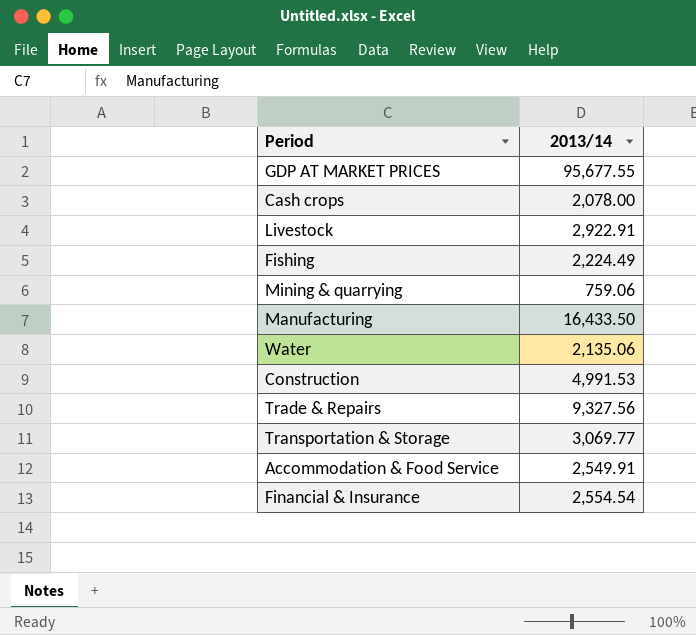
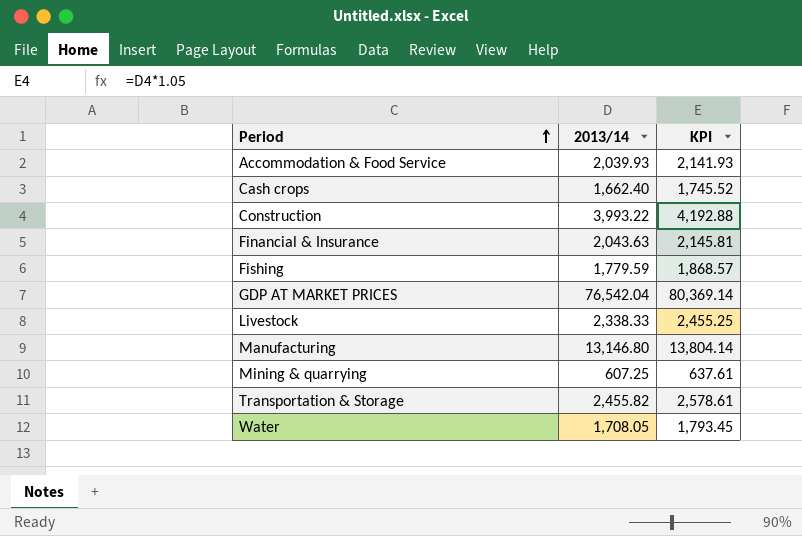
row order: none -> Period ascending
column KPI | formula: none -> [2013/14] * 1.05
row Trade & Repairs: 9,327.56 -> none
Accommodation & Food Service | 2013/14: 2,549.91 -> 2,039.93
Cash crops | 2013/14: 2,078.00 -> 1,662.40
Construction | 2013/14: 4,991.53 -> 3,993.22
Financial & Insurance | 2013/14: 2,554.54 -> 2,043.63
Fishing | 2013/14: 2,224.49 -> 1,779.59
GDP AT MARKET PRICES | 2013/14: 95,677.55 -> 76,542.04
Livestock | 2013/14: 2,922.91 -> 2,338.33
Manufacturing | 2013/14: 16,433.50 -> 13,146.80
Mining & quarrying | 2013/14: 759.06 -> 607.25
Transportation & Storage | 2013/14: 3,069.77 -> 2,455.82
Water | 2013/14: 2,135.06 -> 1,708.05

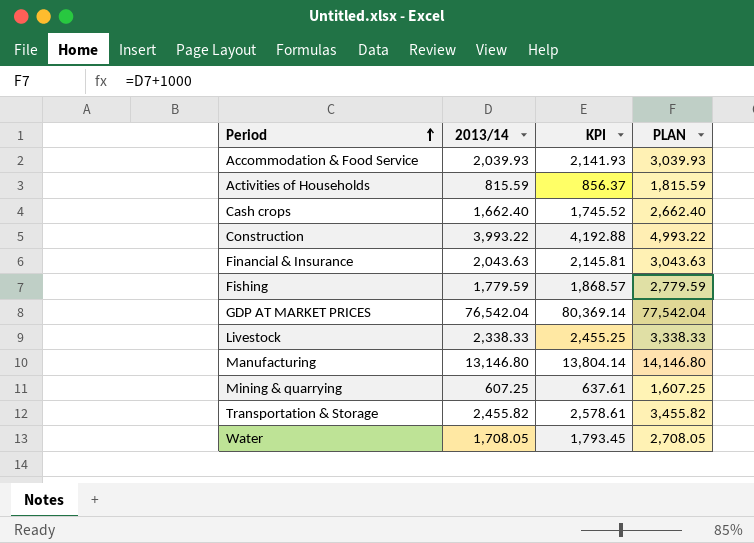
column PLAN | formula: none -> [2013/14] + 1000
row Activities of Households: none -> 815.59 | 856.37 | 1,815.59

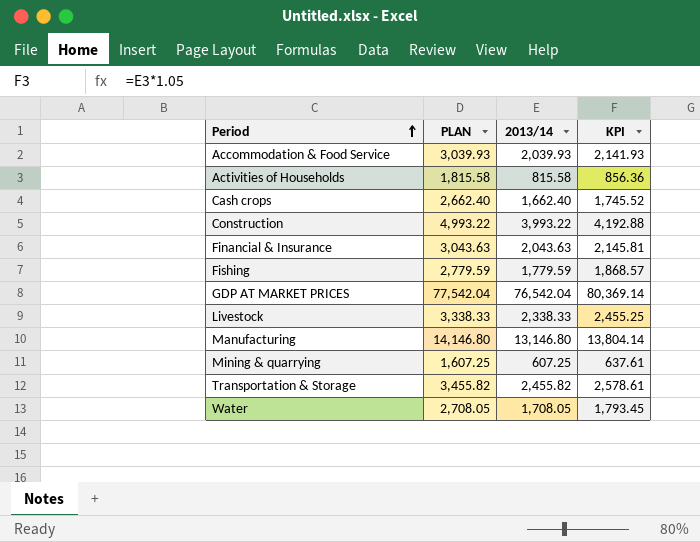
column PLAN | position: 4 -> 2
Activities of Households | PLAN: 1,815.59 -> 1,815.58
Activities of Households | 2013/14: 815.59 -> 815.58
Activities of Households | KPI: 856.37 -> 856.36

